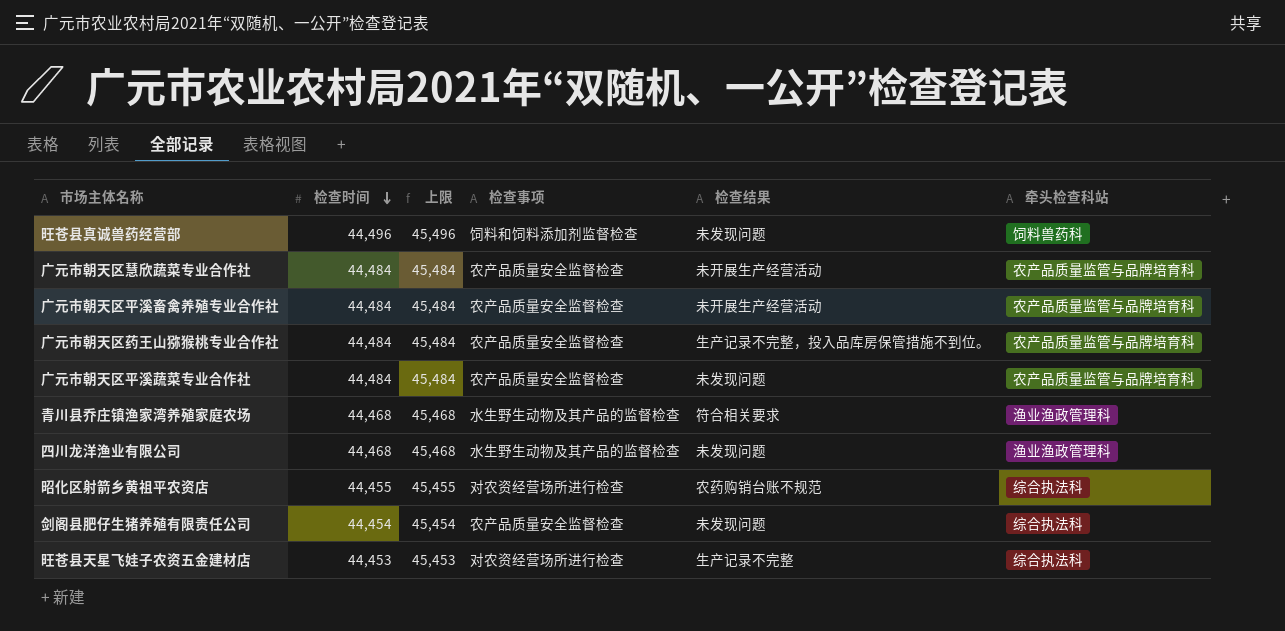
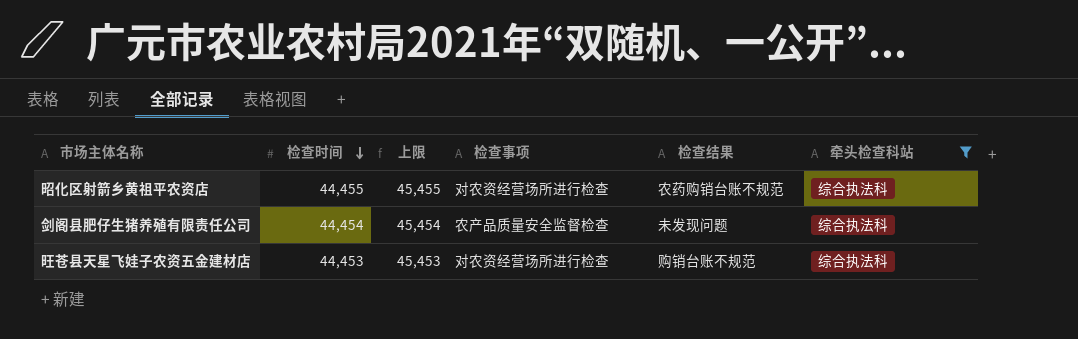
filter: none -> 牵头检查科站 = 综合执法科
旺苍县天星飞娃子农资五金建材店 | 检查结果: 生产记录不完整 -> 购销台账不规范

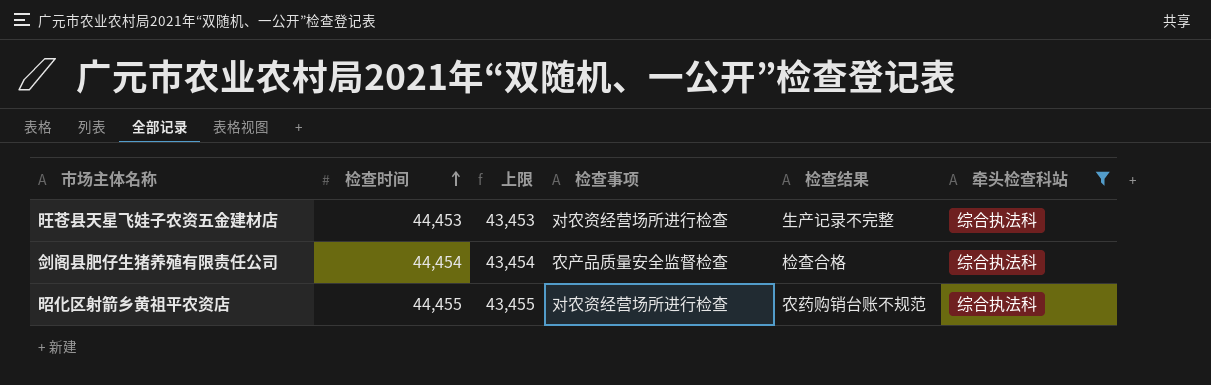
row order: 检查时间 descending -> 检查时间 ascending
column 上限 | formula: [检查时间] + 1000 -> [检查时间] - 1000
旺苍县天星飞娃子农资五金建材店 | 检查结果: 购销台账不规范 -> 生产记录不完整
剑阁县肥仔生猪养殖有限责任公司 | 检查结果: 未发现问题 -> 检查合格

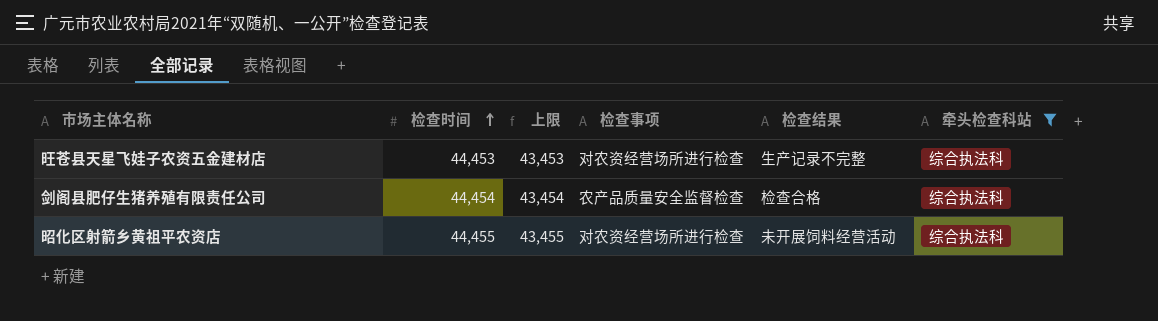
昭化区射箭乡黄祖平农资店 | 检查结果: 农药购销台账不规范 -> 未开展饲料经营活动

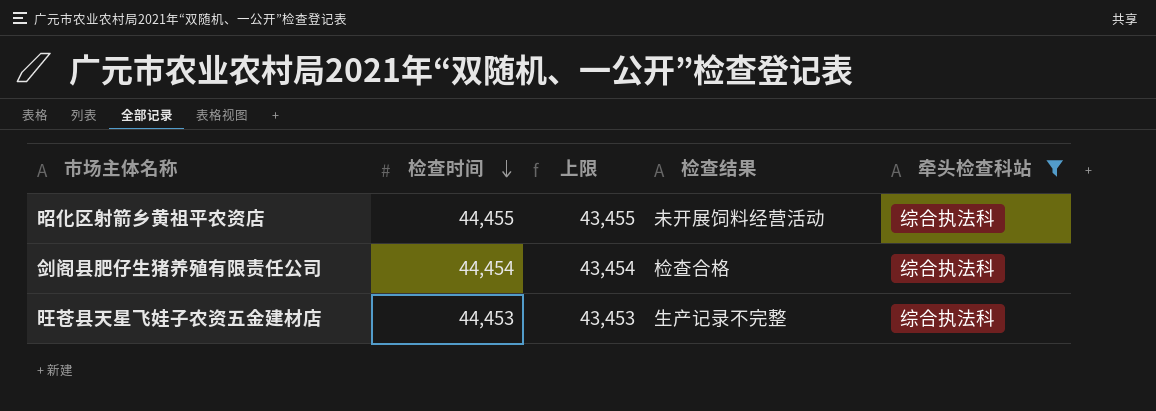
row order: 检查时间 ascending -> 检查时间 descending
column 检查事项 | position: 4 -> none

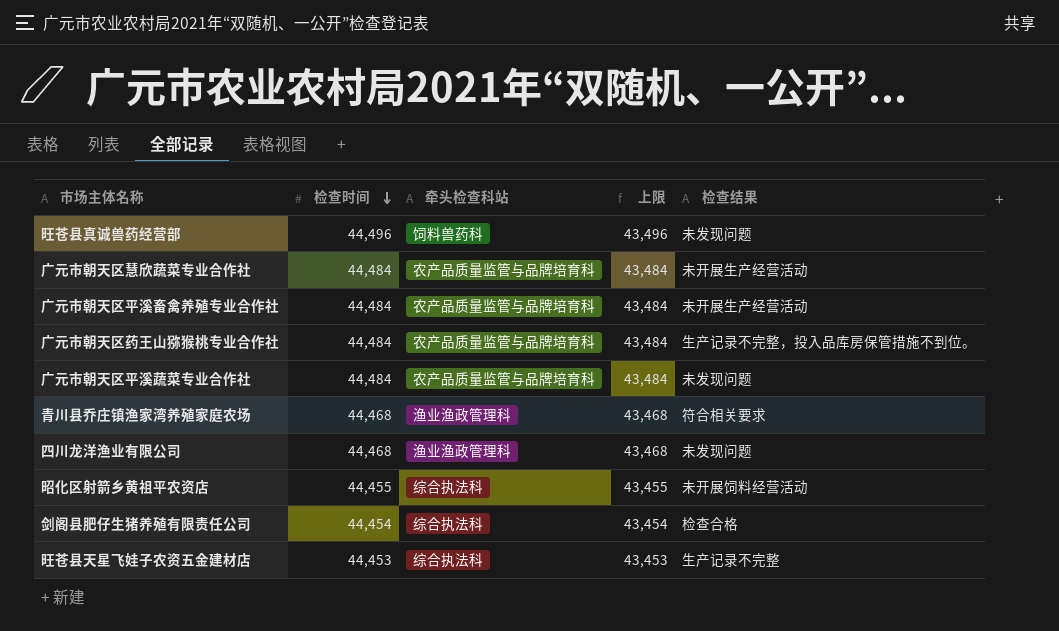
filter: 牵头检查科站 = 综合执法科 -> none
column 牵头检查科站 | position: 5 -> 3

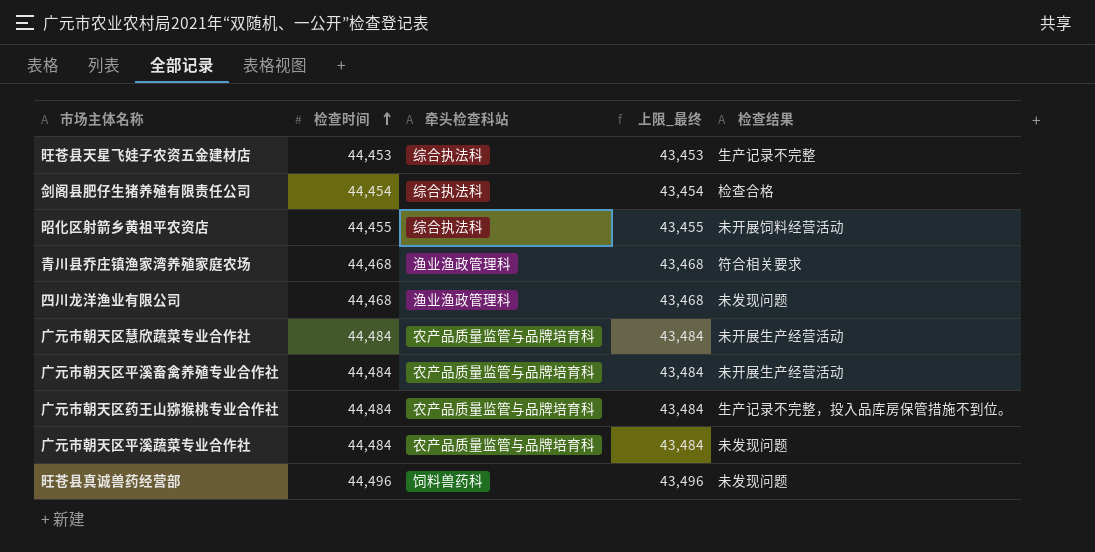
row order: 检查时间 descending -> 检查时间 ascending
column name: 上限 -> 上限_最终

